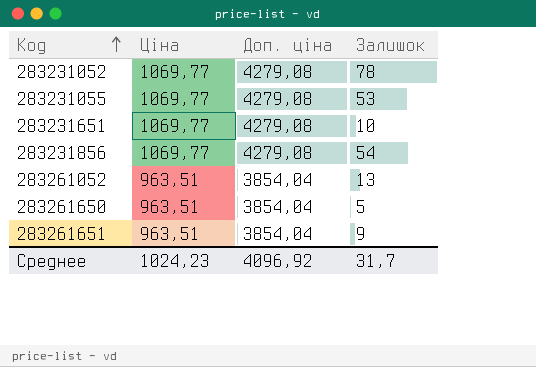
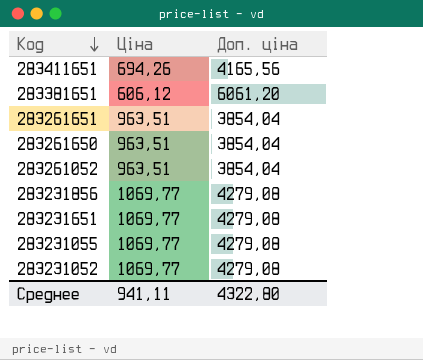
row order: Код ascending -> Код descending
column Залишок | position: 4 -> none
row 283411651: none -> 694,26 | 4165,56
row 283381651: none -> 606,12 | 6061,20
Среднее | Ціна: 1024,23 -> 941,11
Среднее | Доп. ціна: 4096,92 -> 4322,80

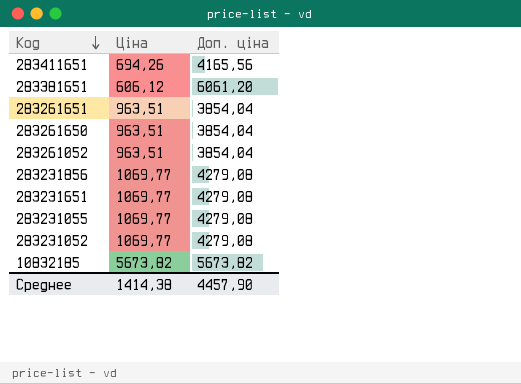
row 10832185: none -> 5673,82 | 5673,82
Среднее | Ціна: 941,11 -> 1414,38
Среднее | Доп. ціна: 4322,80 -> 4457,90

